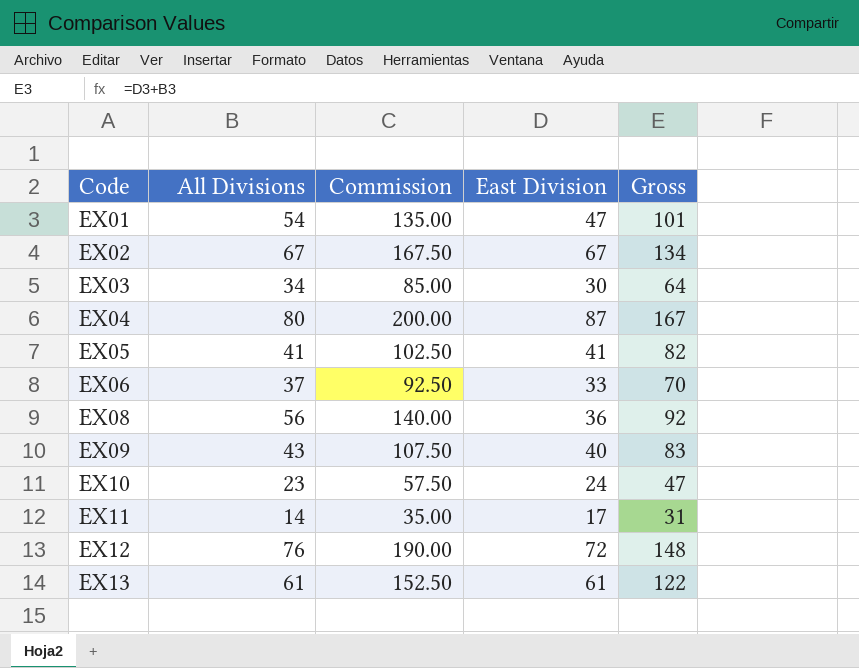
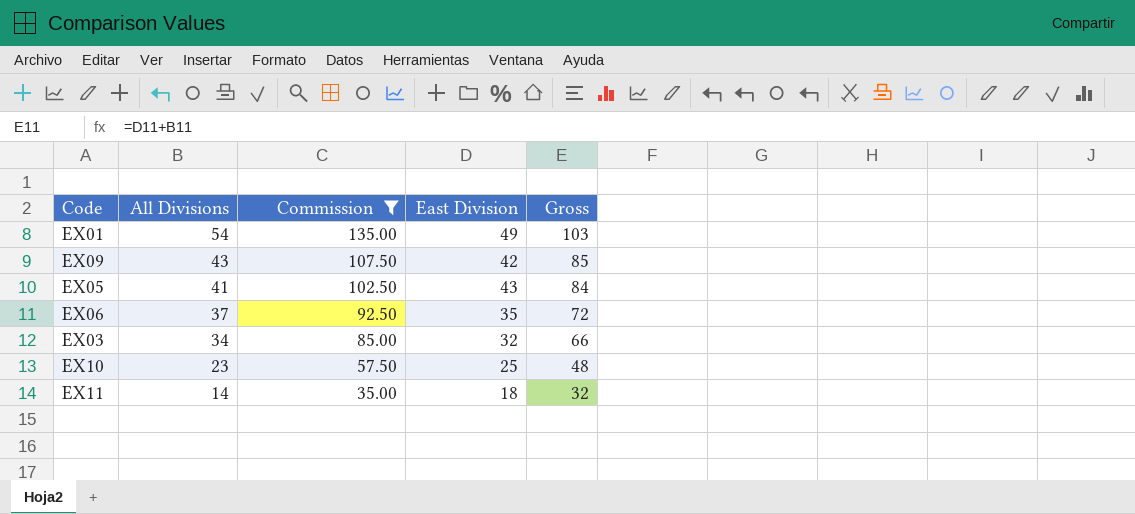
filter: none -> Commission <= 135.00
row order: Code ascending -> All Divisions descending
EX01 | East Division: 47 -> 49
EX01 | Gross: 101 -> 103
EX09 | East Division: 40 -> 42
EX09 | Gross: 83 -> 85
EX05 | East Division: 41 -> 43
EX05 | Gross: 82 -> 84
EX06 | East Division: 33 -> 35
EX06 | Gross: 70 -> 72
EX03 | East Division: 30 -> 32
EX03 | Gross: 64 -> 66
EX10 | East Division: 24 -> 25
EX10 | Gross: 47 -> 48
EX11 | East Division: 17 -> 18
EX11 | Gross: 31 -> 32

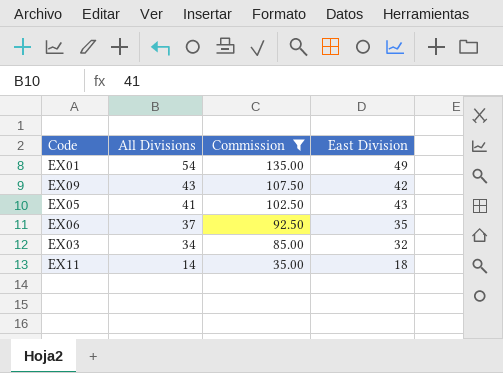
column Gross | formula: [All Divisions] + [East Division] -> none
row EX10: 23 | 57.50 | 25 | 48 -> none

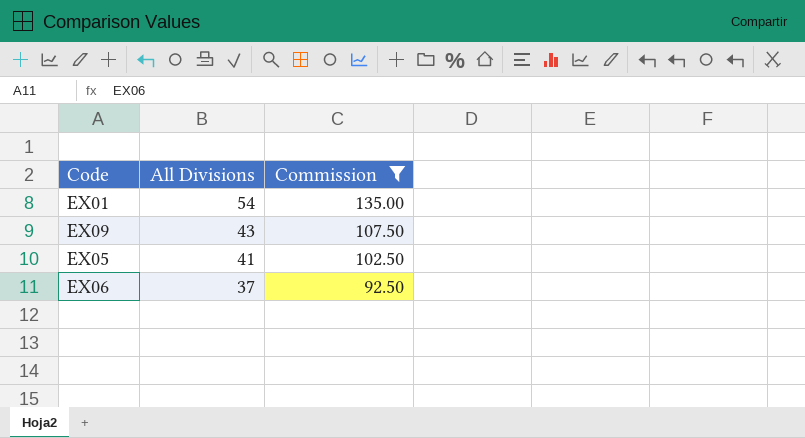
column East Division | position: 4 -> none
row EX03: 34 | 85.00 | 32 -> none
row EX11: 14 | 35.00 | 18 -> none

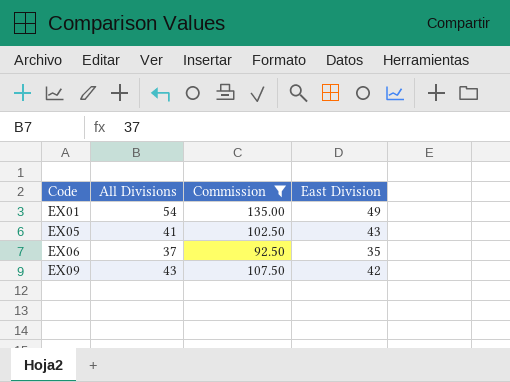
row order: All Divisions descending -> Code ascending
column East Division | position: none -> 4

